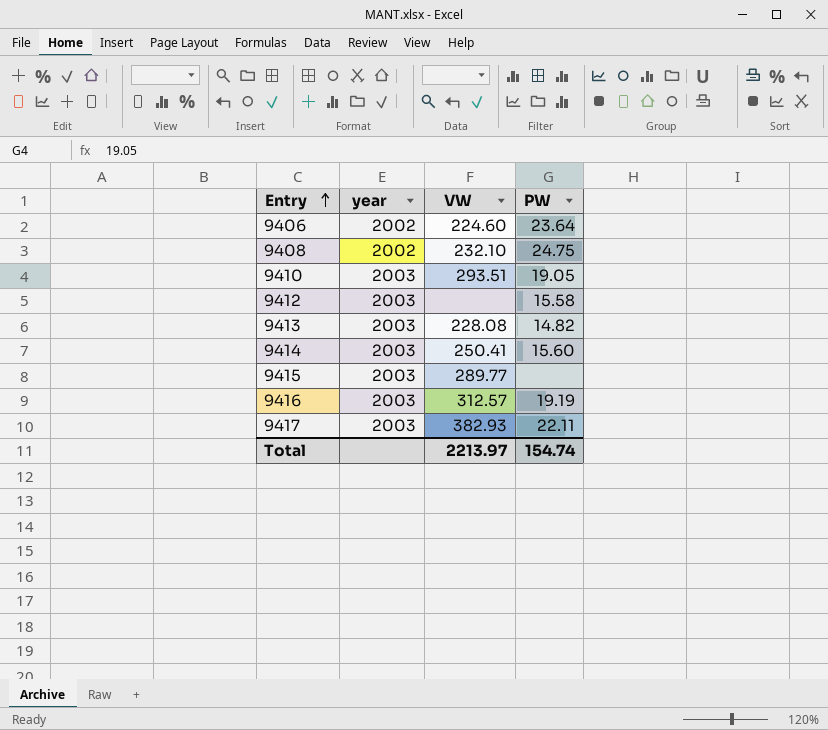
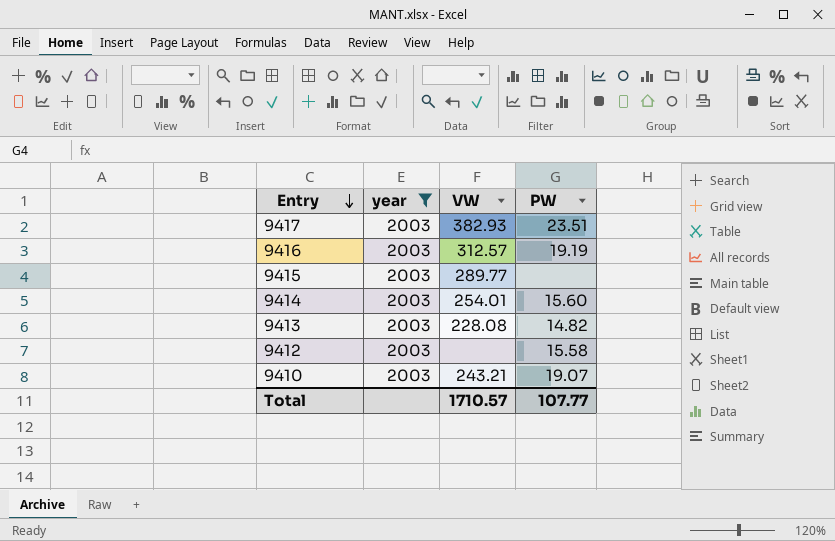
filter: none -> year = 2003
row order: Entry ascending -> Entry descending
9417 | PW: 22.11 -> 23.51
9414 | VW: 250.41 -> 254.01
9410 | VW: 293.51 -> 243.21
9410 | PW: 19.05 -> 19.07
Total | VW: 2213.97 -> 1710.57
Total | PW: 154.74 -> 107.77

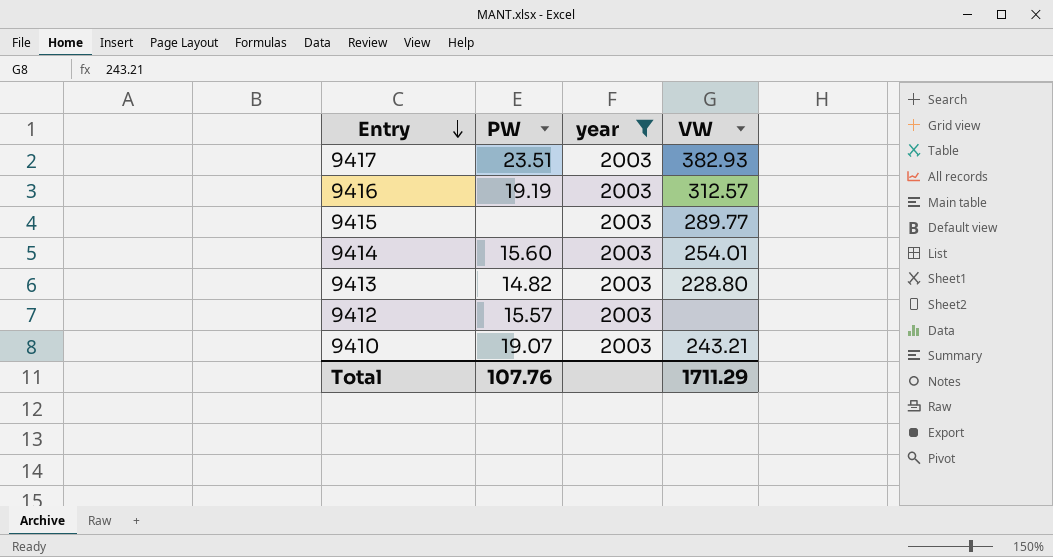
column PW | position: 4 -> 2
9413 | VW: 228.08 -> 228.80
9412 | PW: 15.58 -> 15.57
Total | PW: 107.77 -> 107.76
Total | VW: 1710.57 -> 1711.29

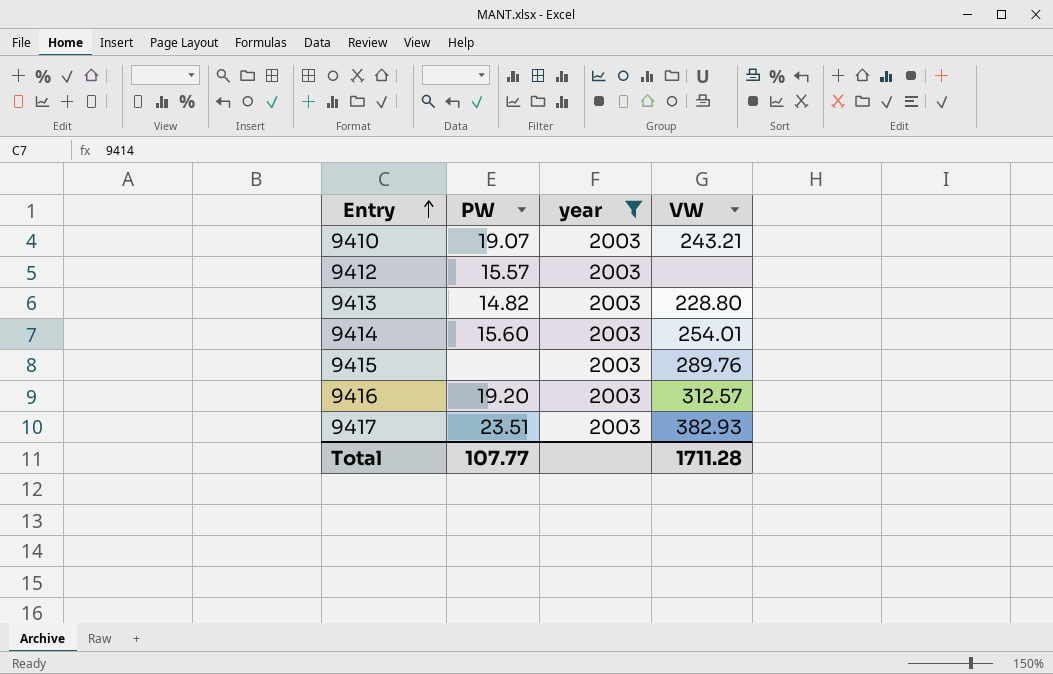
row order: Entry descending -> Entry ascending
9415 | VW: 289.77 -> 289.76
9416 | PW: 19.19 -> 19.20
Total | PW: 107.76 -> 107.77
Total | VW: 1711.29 -> 1711.28

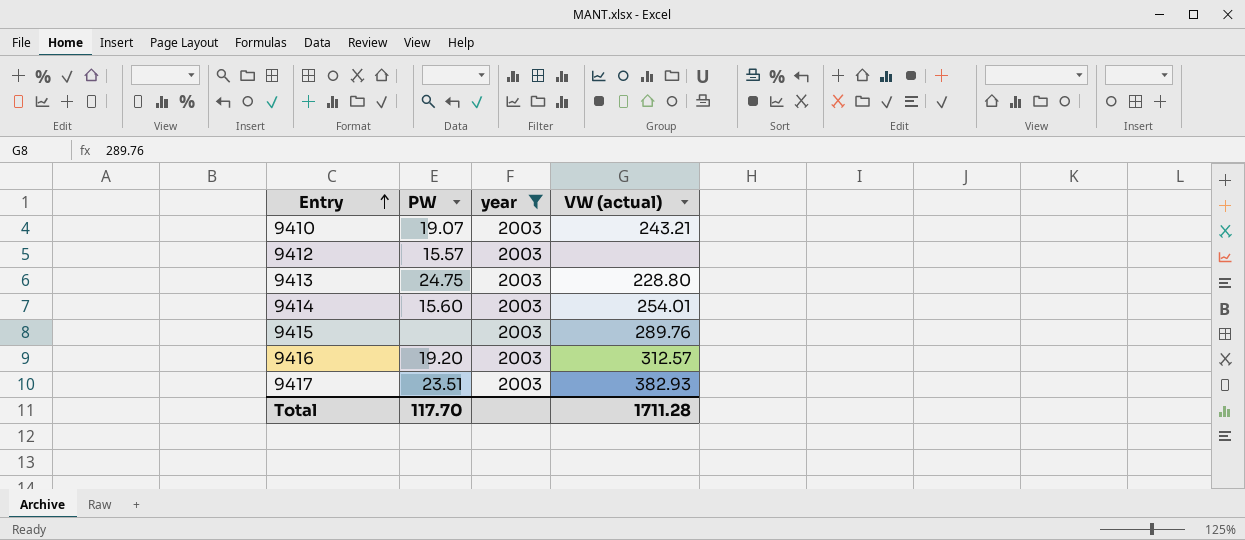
column name: VW -> VW (actual)
9413 | PW: 14.82 -> 24.75
Total | PW: 107.77 -> 117.70

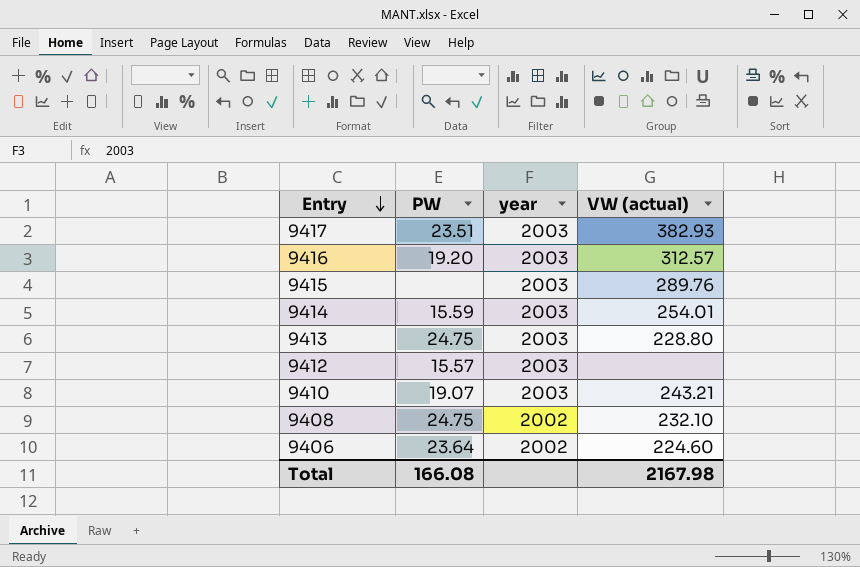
filter: year = 2003 -> none
row order: Entry ascending -> Entry descending
9414 | PW: 15.60 -> 15.59
Total | PW: 117.70 -> 166.08
Total | VW (actual): 1711.28 -> 2167.98

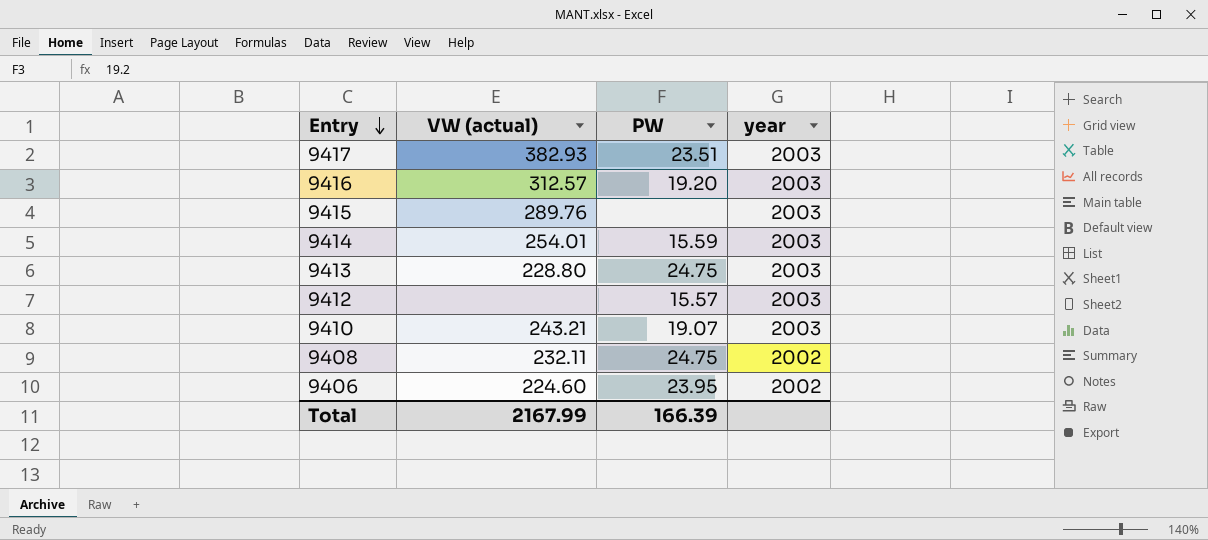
column VW (actual) | position: 4 -> 2
9408 | VW (actual): 232.10 -> 232.11
9406 | PW: 23.64 -> 23.95
Total | VW (actual): 2167.98 -> 2167.99
Total | PW: 166.08 -> 166.39

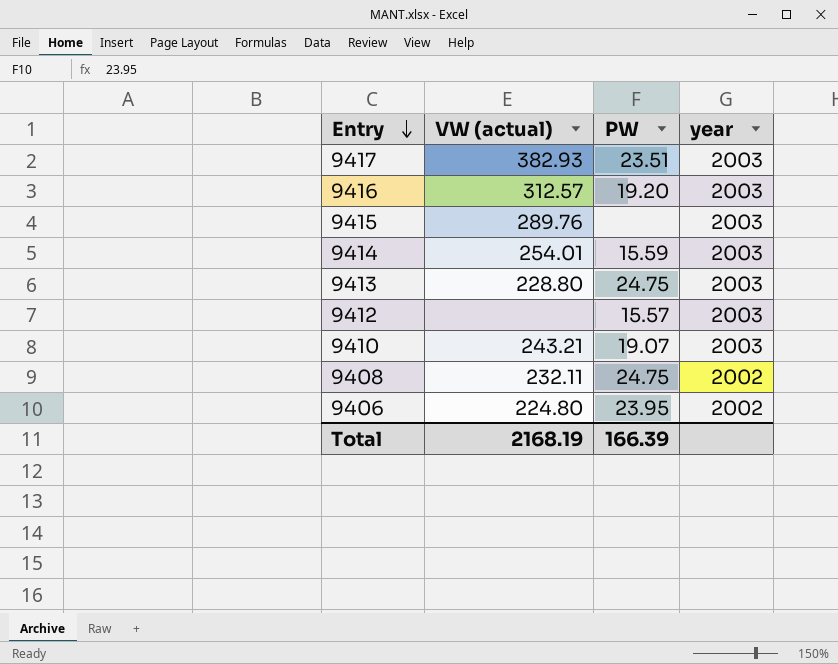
9406 | VW (actual): 224.60 -> 224.80
Total | VW (actual): 2167.99 -> 2168.19

